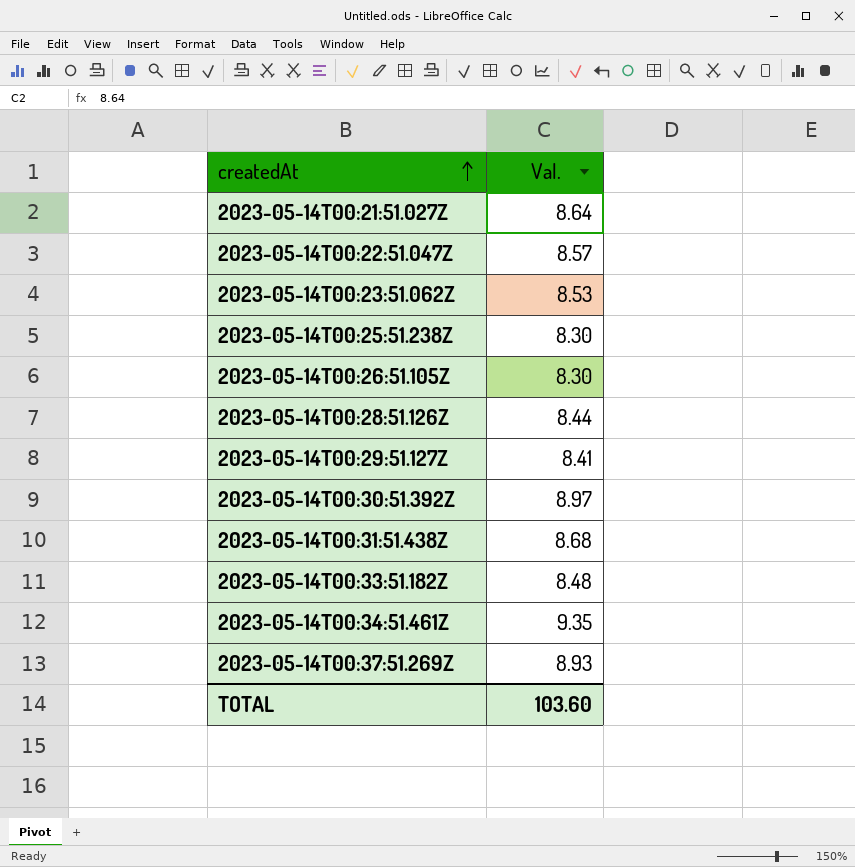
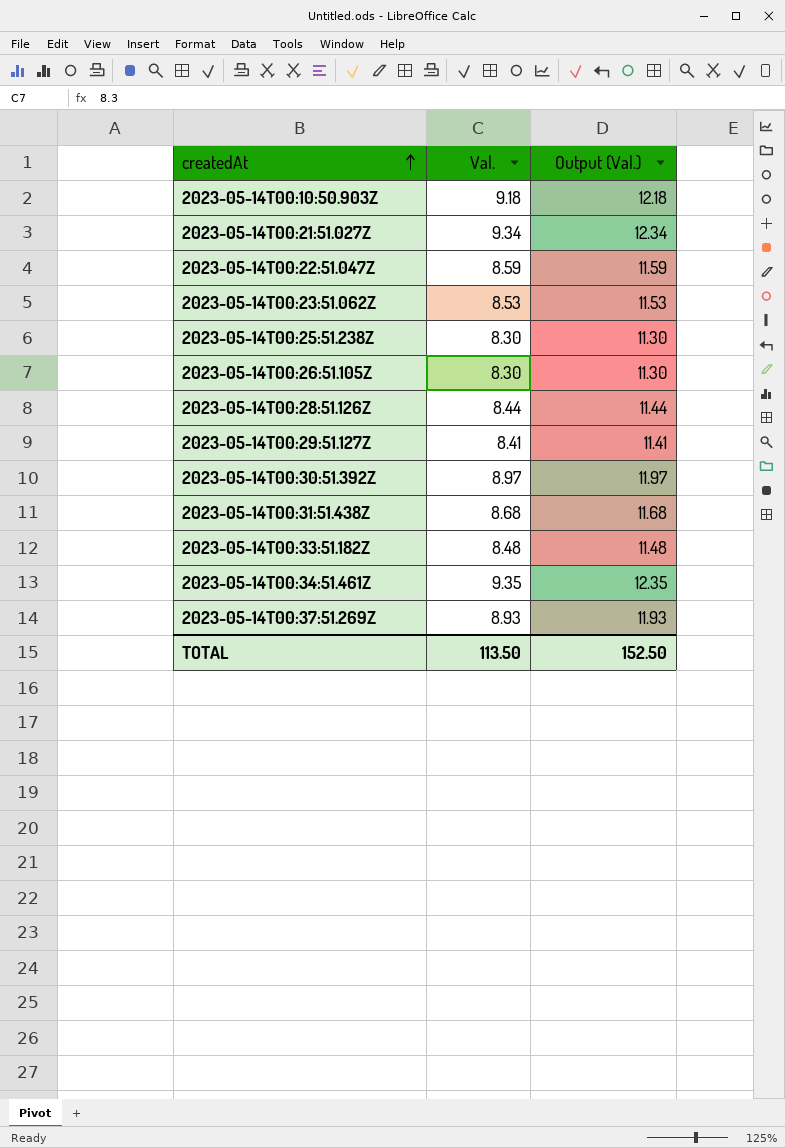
column Output (Val.) | formula: none -> [Val.] + 3
row 2023-05-14T00:10:50.903Z: none -> 9.18 | 12.18
2023-05-14T00:21:51.027Z | Val.: 8.64 -> 9.34
2023-05-14T00:22:51.047Z | Val.: 8.57 -> 8.59
TOTAL | Val.: 103.60 -> 113.50

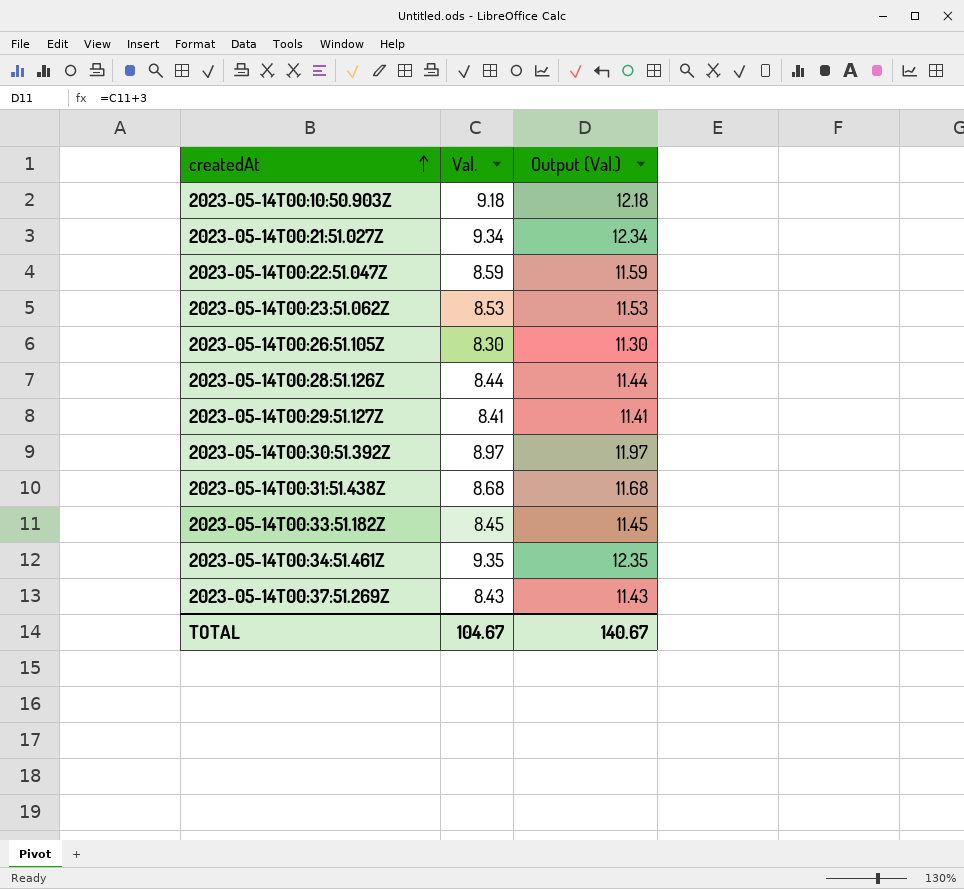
row 2023-05-14T00:25:51.238Z: 8.30 | 11.30 -> none
2023-05-14T00:33:51.182Z | Val.: 8.48 -> 8.45
2023-05-14T00:33:51.182Z | Output (Val.): 11.48 -> 11.45
2023-05-14T00:37:51.269Z | Val.: 8.93 -> 8.43
2023-05-14T00:37:51.269Z | Output (Val.): 11.93 -> 11.43
TOTAL | Val.: 113.50 -> 104.67
TOTAL | Output (Val.): 152.50 -> 140.67

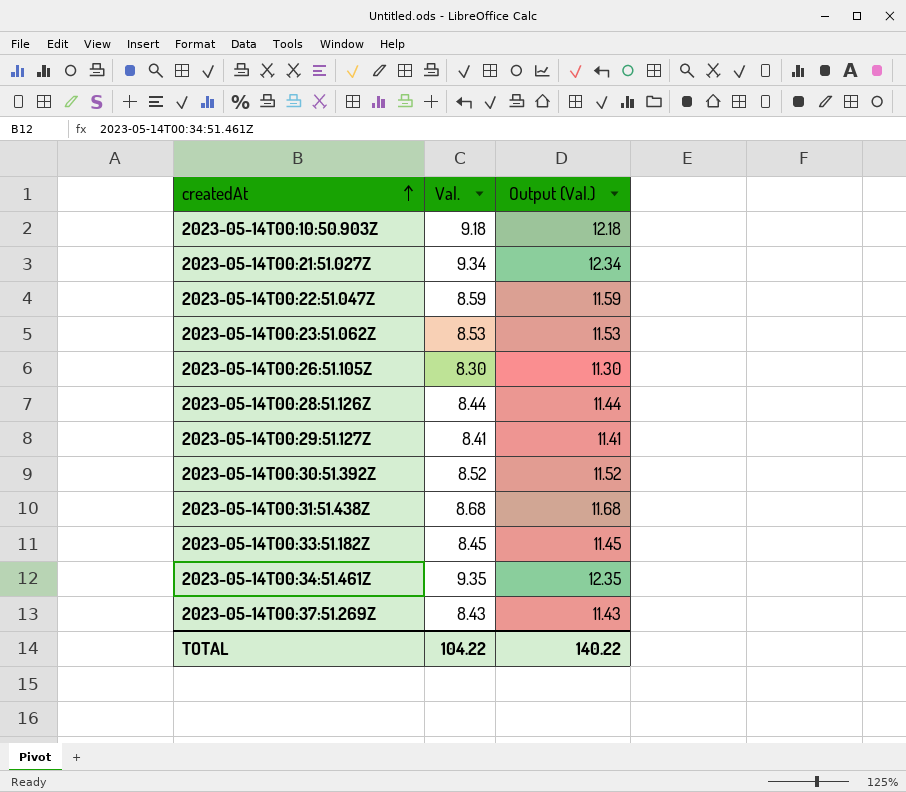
2023-05-14T00:30:51.392Z | Val.: 8.97 -> 8.52
2023-05-14T00:30:51.392Z | Output (Val.): 11.97 -> 11.52
TOTAL | Val.: 104.67 -> 104.22
TOTAL | Output (Val.): 140.67 -> 140.22

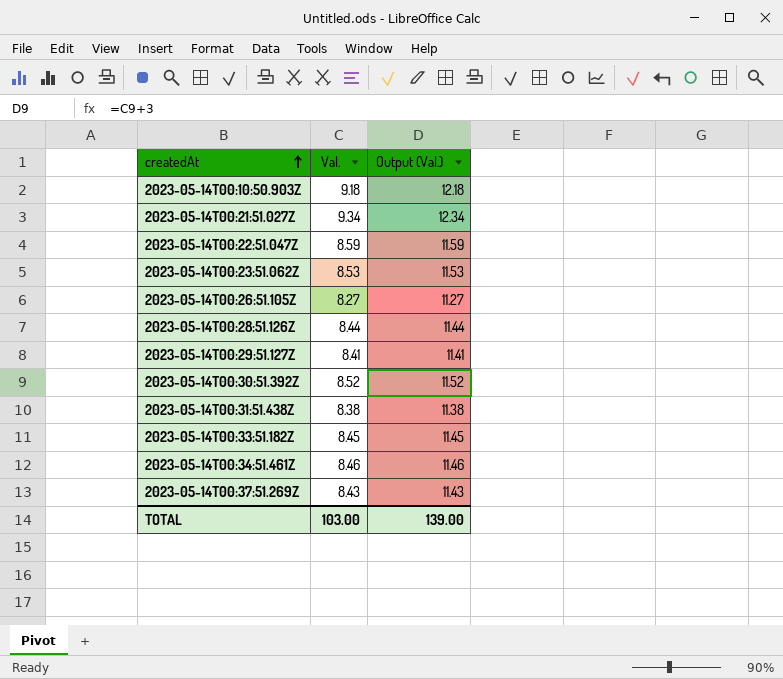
2023-05-14T00:26:51.105Z | Val.: 8.30 -> 8.27
2023-05-14T00:26:51.105Z | Output (Val.): 11.30 -> 11.27
2023-05-14T00:31:51.438Z | Val.: 8.68 -> 8.38
2023-05-14T00:31:51.438Z | Output (Val.): 11.68 -> 11.38
2023-05-14T00:34:51.461Z | Val.: 9.35 -> 8.46
2023-05-14T00:34:51.461Z | Output (Val.): 12.35 -> 11.46
TOTAL | Val.: 104.22 -> 103.00
TOTAL | Output (Val.): 140.22 -> 139.00

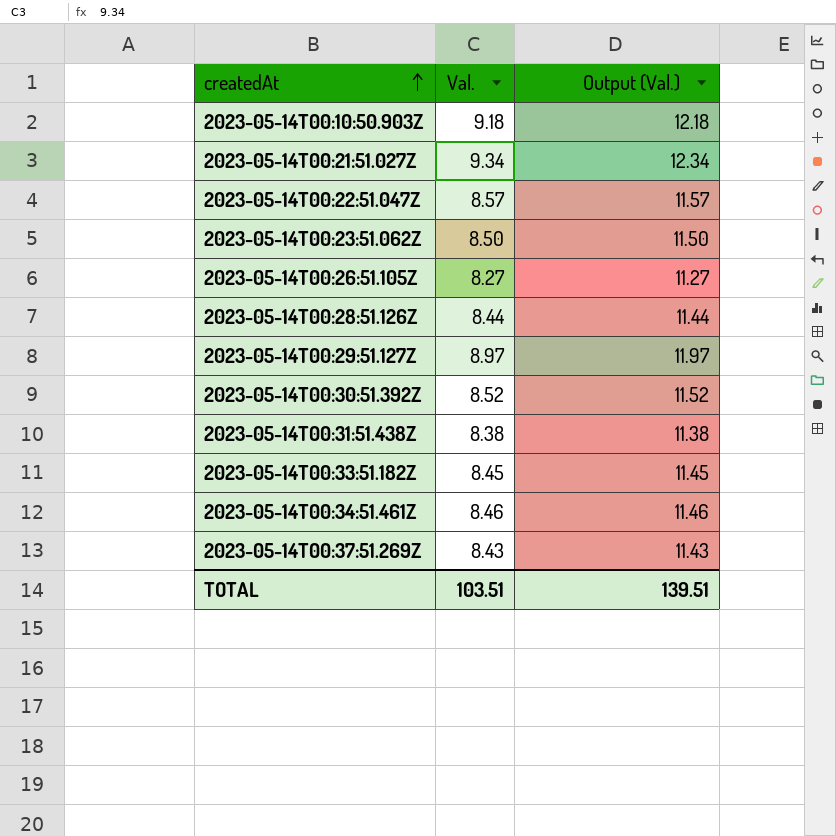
2023-05-14T00:22:51.047Z | Val.: 8.59 -> 8.57
2023-05-14T00:22:51.047Z | Output (Val.): 11.59 -> 11.57
2023-05-14T00:23:51.062Z | Val.: 8.53 -> 8.50
2023-05-14T00:23:51.062Z | Output (Val.): 11.53 -> 11.50
2023-05-14T00:29:51.127Z | Val.: 8.41 -> 8.97
2023-05-14T00:29:51.127Z | Output (Val.): 11.41 -> 11.97
TOTAL | Val.: 103.00 -> 103.51
TOTAL | Output (Val.): 139.00 -> 139.51

